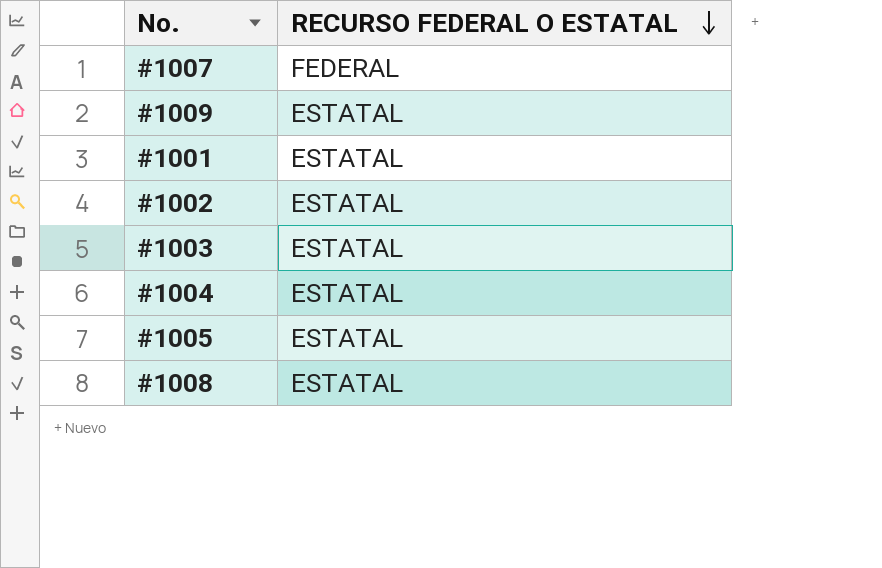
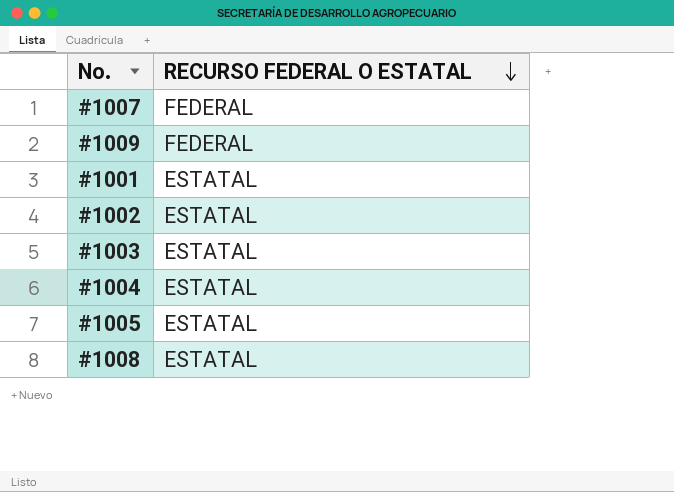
#1009 | RECURSO FEDERAL O ESTATAL: ESTATAL -> FEDERAL

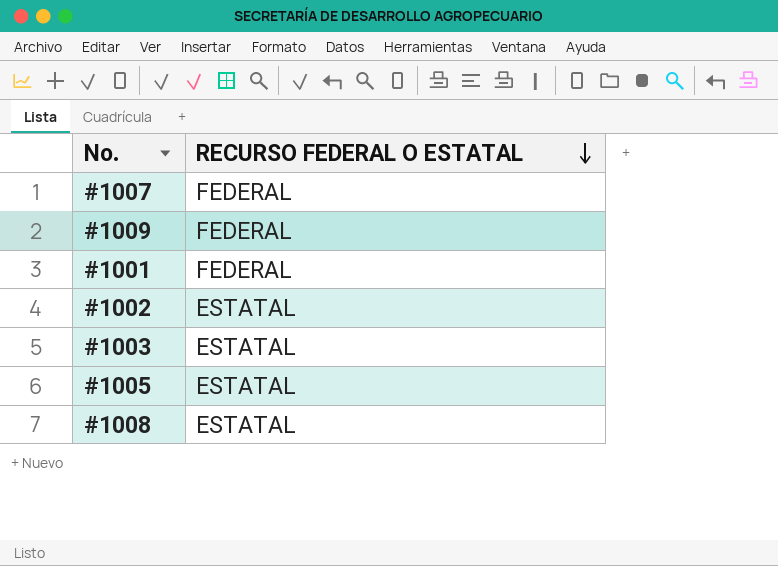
row #1004: ESTATAL -> none
#1001 | RECURSO FEDERAL O ESTATAL: ESTATAL -> FEDERAL

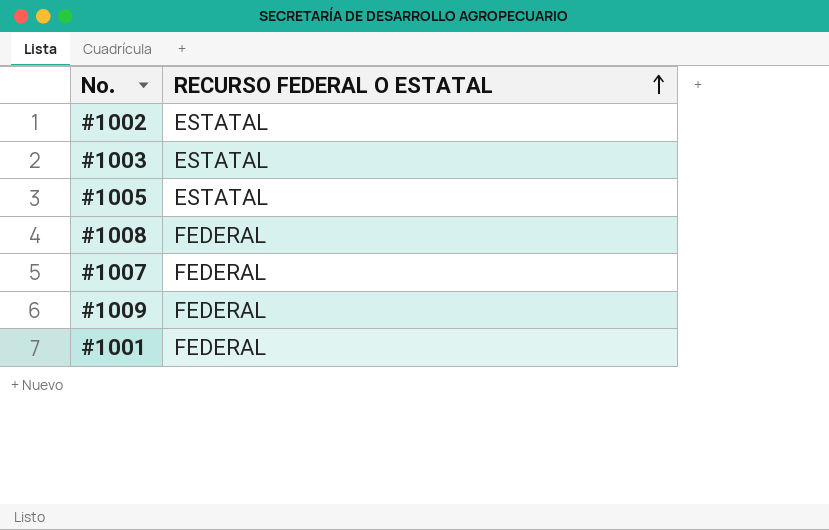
row order: RECURSO FEDERAL O ESTATAL descending -> RECURSO FEDERAL O ESTATAL ascending
#1008 | RECURSO FEDERAL O ESTATAL: ESTATAL -> FEDERAL

